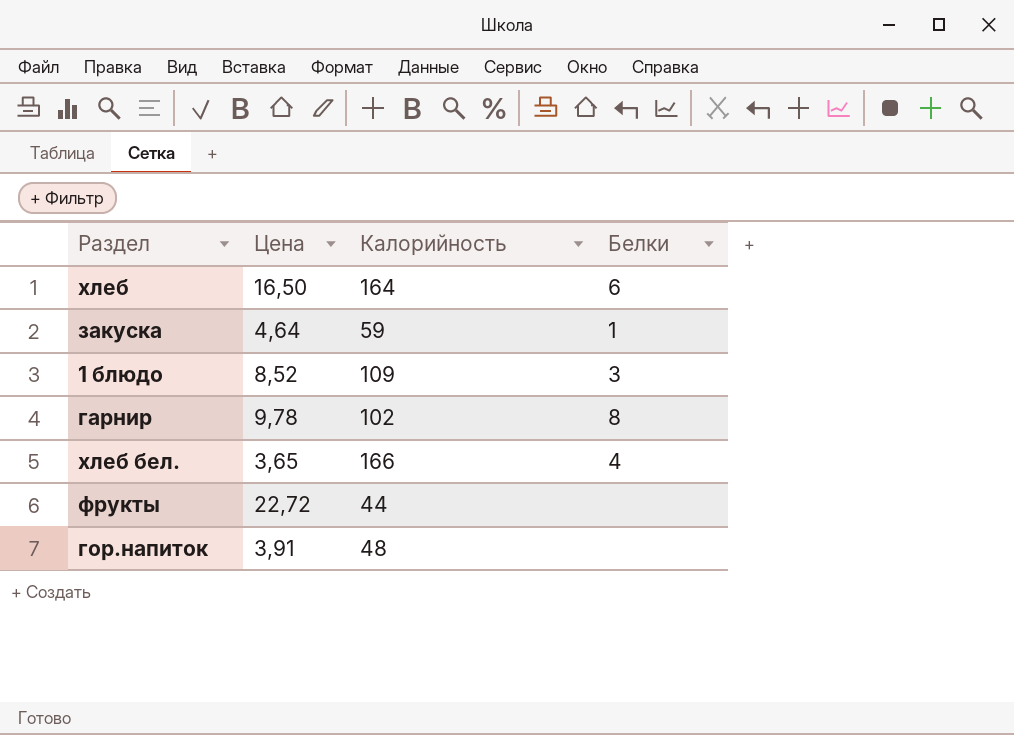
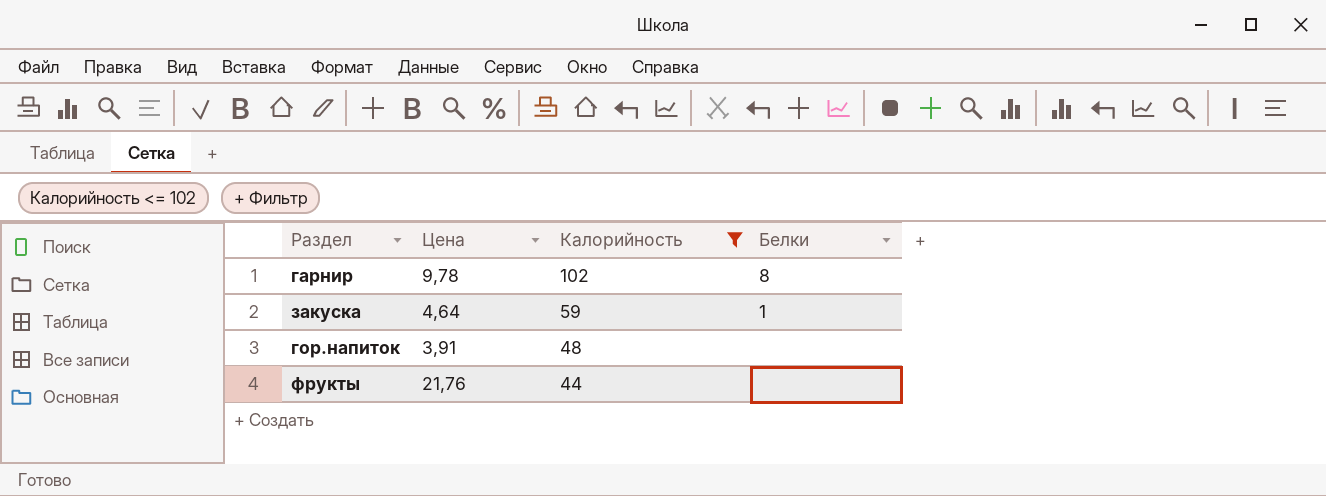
filter: none -> Калорийность <= 102
row order: none -> Калорийность descending
фрукты | Цена: 22,72 -> 21,76

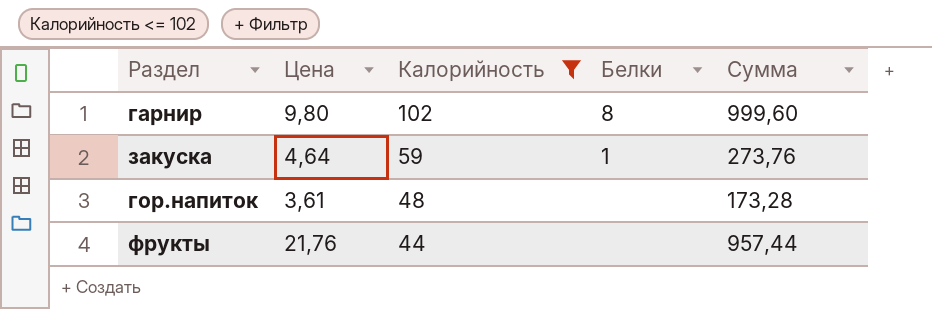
column Сумма | formula: none -> [Цена] * [Калорийность]
гарнир | Цена: 9,78 -> 9,80
гор.напиток | Цена: 3,91 -> 3,61

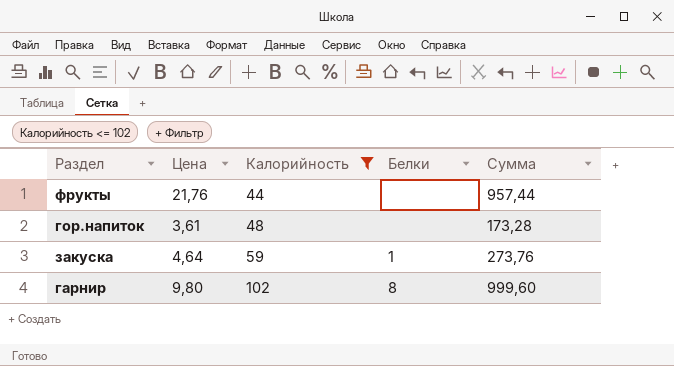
row order: Калорийность descending -> Калорийность ascending

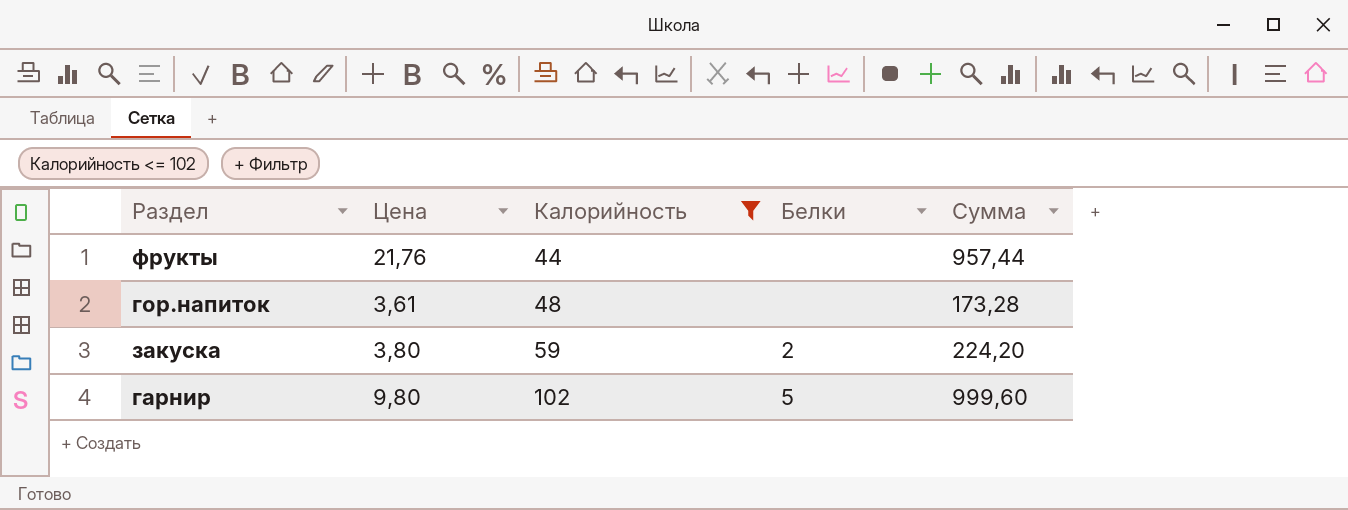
закуска | Цена: 4,64 -> 3,80
закуска | Белки: 1 -> 2
закуска | Сумма: 273,76 -> 224,20
гарнир | Белки: 8 -> 5

